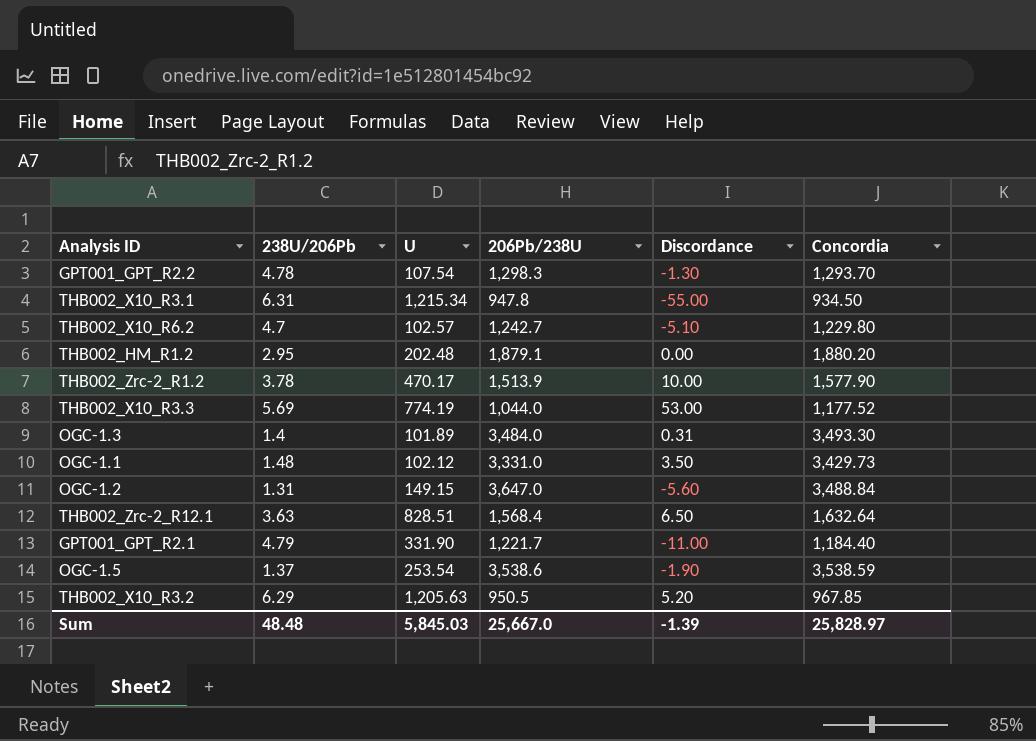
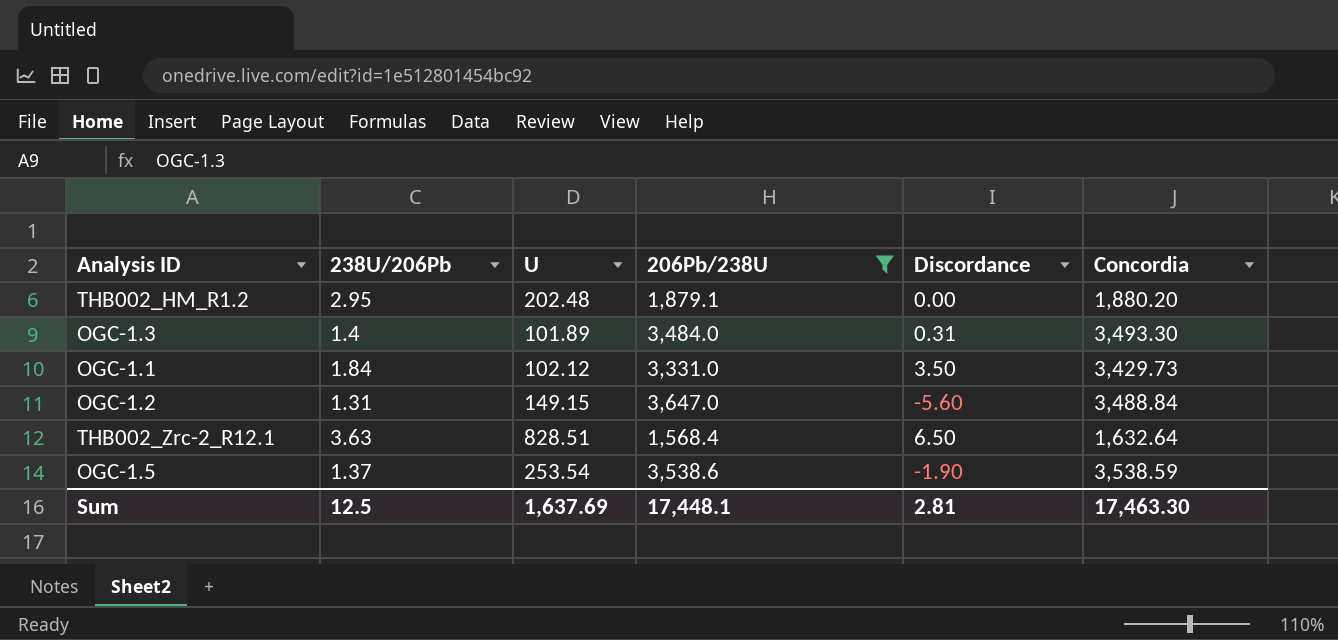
filter: none -> 206Pb/238U >= 1,568.4
OGC-1.1 | 238U/206Pb: 1.48 -> 1.84
Sum | 238U/206Pb: 48.48 -> 12.5
Sum | U: 5,845.03 -> 1,637.69
Sum | 206Pb/238U: 25,667.0 -> 17,448.1
Sum | Discordance: -1.39 -> 2.81
Sum | Concordia: 25,828.97 -> 17,463.30

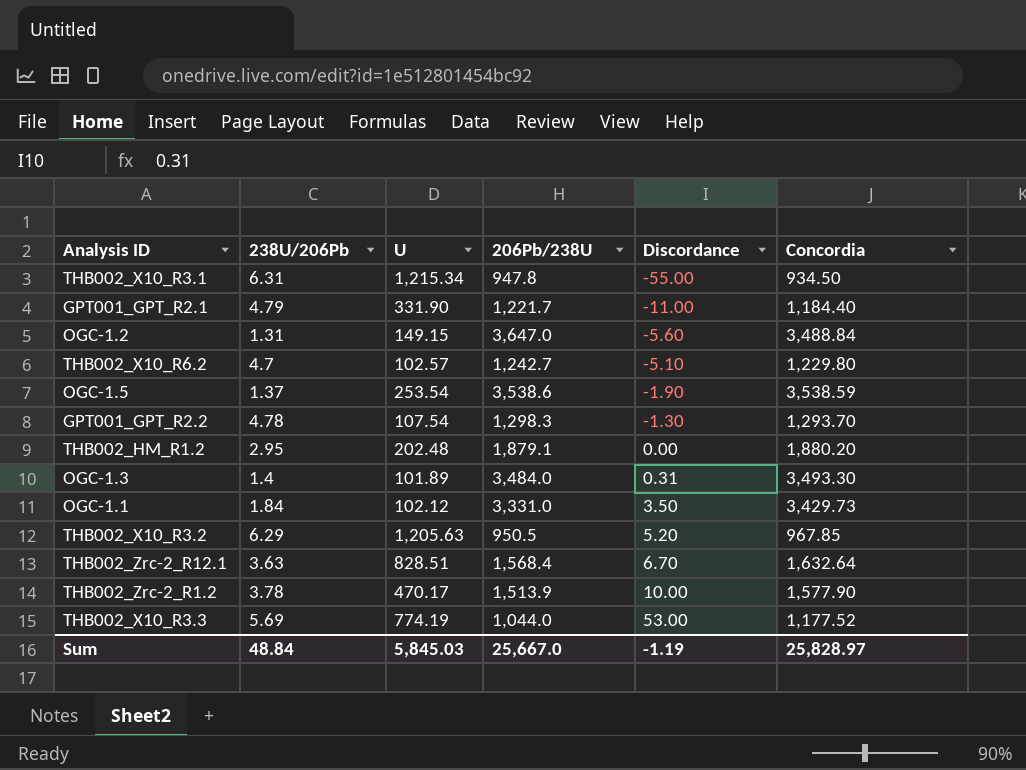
filter: 206Pb/238U >= 1,568.4 -> none
row order: none -> Discordance ascending
THB002_Zrc-2_R12.1 | Discordance: 6.50 -> 6.70
Sum | 238U/206Pb: 12.5 -> 48.84
Sum | U: 1,637.69 -> 5,845.03
Sum | 206Pb/238U: 17,448.1 -> 25,667.0
Sum | Discordance: 2.81 -> -1.19
Sum | Concordia: 17,463.30 -> 25,828.97

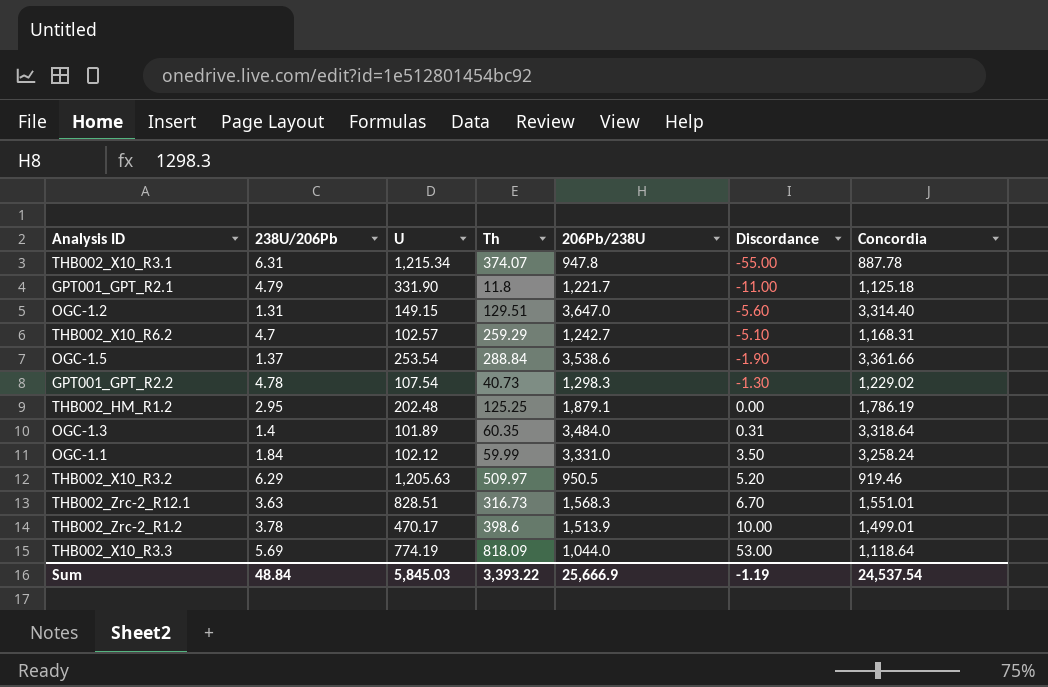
column Th | position: none -> 4
THB002_X10_R3.1 | Concordia: 934.50 -> 887.78
GPT001_GPT_R2.1 | Concordia: 1,184.40 -> 1,125.18
OGC-1.2 | Concordia: 3,488.84 -> 3,314.40
THB002_X10_R6.2 | Concordia: 1,229.80 -> 1,168.31
OGC-1.5 | Concordia: 3,538.59 -> 3,361.66
GPT001_GPT_R2.2 | Concordia: 1,293.70 -> 1,229.02
THB002_HM_R1.2 | Concordia: 1,880.20 -> 1,786.19
OGC-1.3 | Concordia: 3,493.30 -> 3,318.64
OGC-1.1 | Concordia: 3,429.73 -> 3,258.24
THB002_X10_R3.2 | Concordia: 967.85 -> 919.46
THB002_Zrc-2_R12.1 | 206Pb/238U: 1,568.4 -> 1,568.3
THB002_Zrc-2_R12.1 | Concordia: 1,632.64 -> 1,551.01
THB002_Zrc-2_R1.2 | Concordia: 1,577.90 -> 1,499.01
THB002_X10_R3.3 | Concordia: 1,177.52 -> 1,118.64
Sum | 206Pb/238U: 25,667.0 -> 25,666.9
Sum | Concordia: 25,828.97 -> 24,537.54

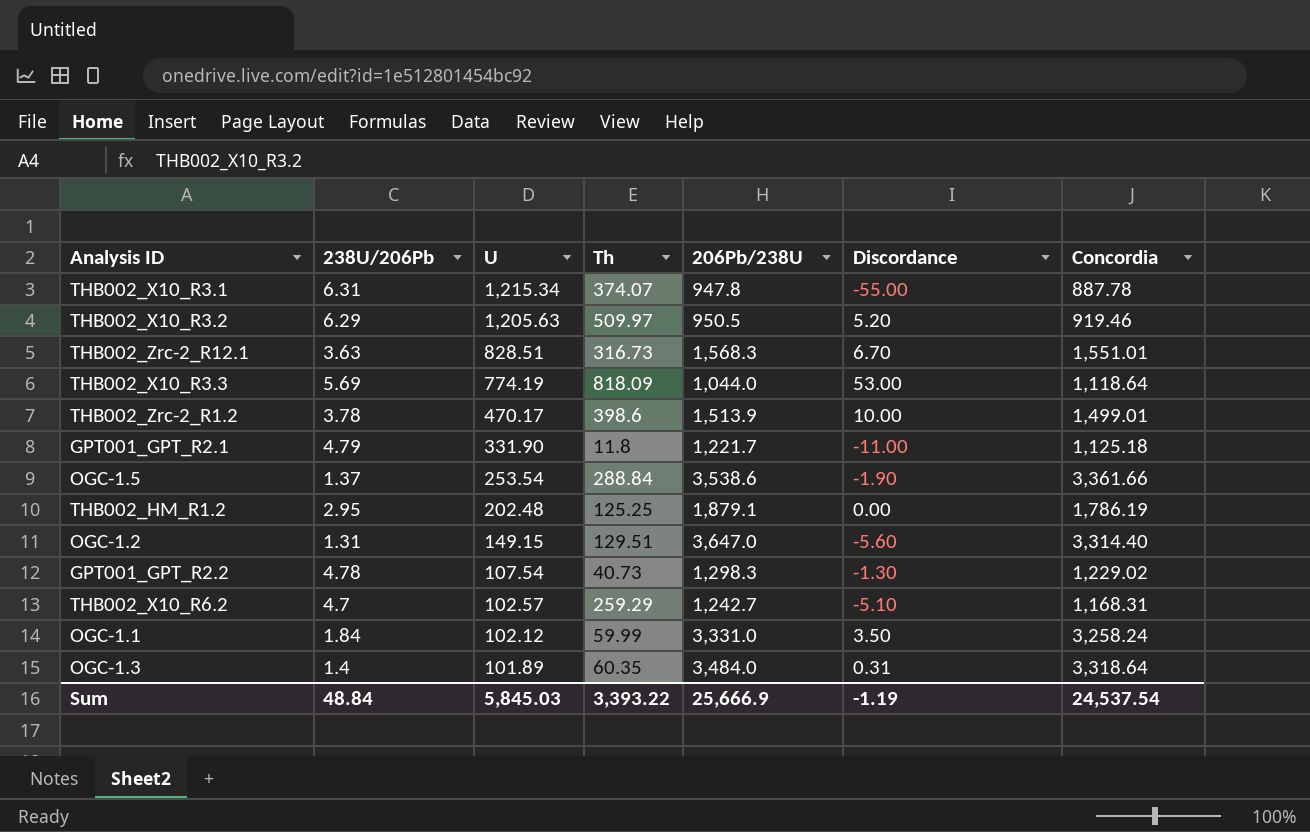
row order: Discordance ascending -> U descending

